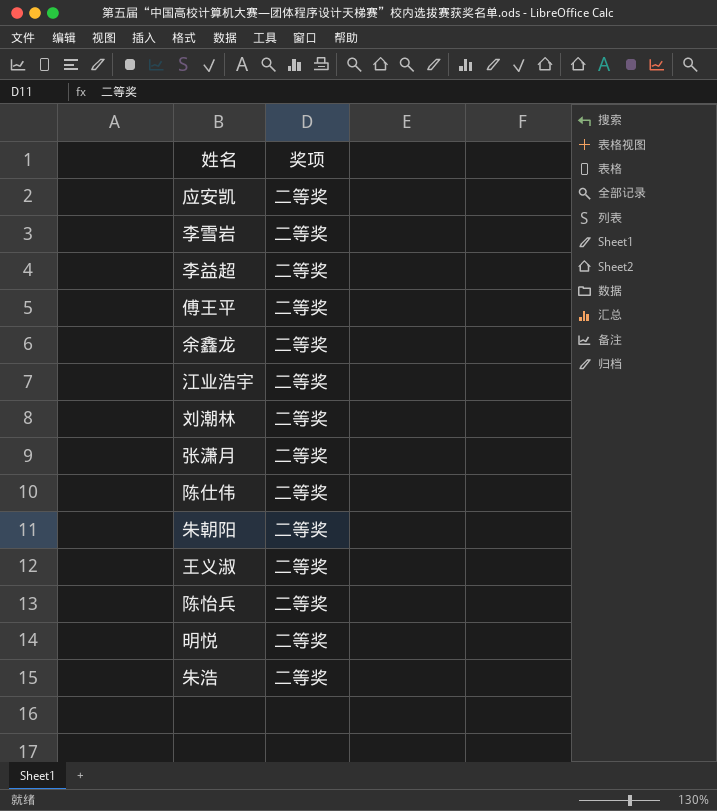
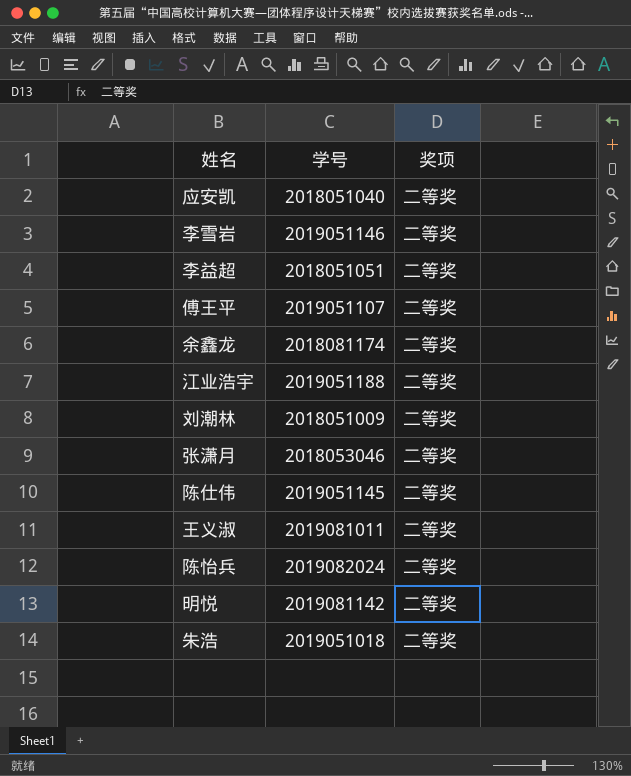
column 学号 | position: none -> 2
row 朱朝阳: 二等奖 -> none

